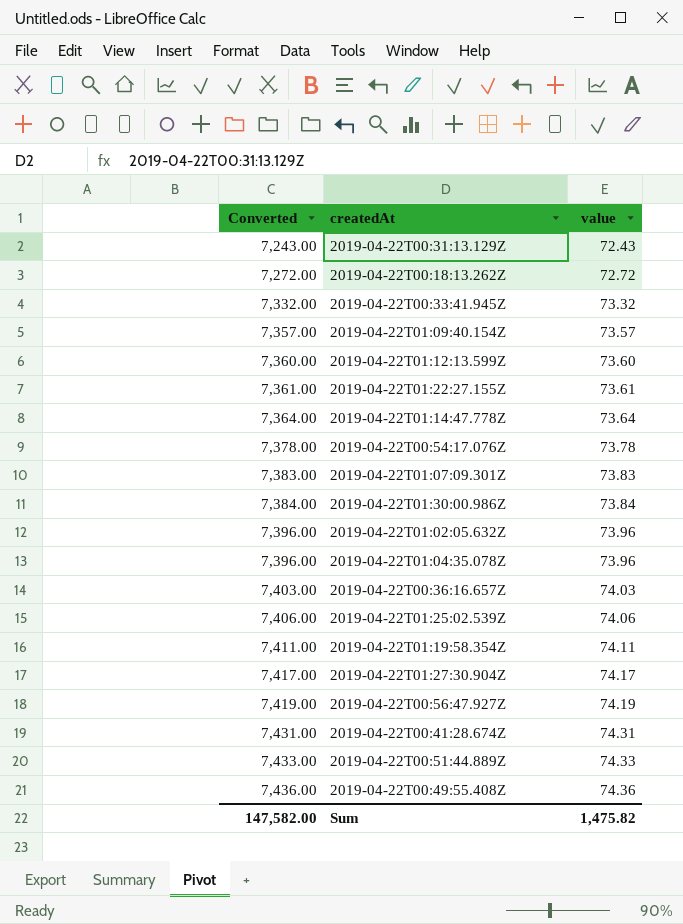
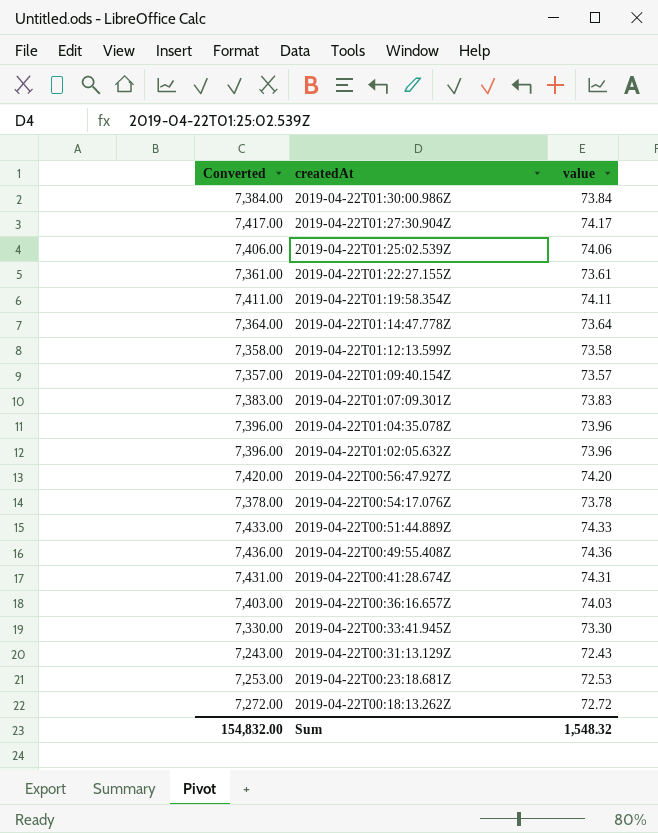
row order: Converted ascending -> createdAt descending
2019-04-22T01:12:13.599Z | Converted: 7,360.00 -> 7,358.00
2019-04-22T01:12:13.599Z | value: 73.60 -> 73.58
2019-04-22T00:56:47.927Z | Converted: 7,419.00 -> 7,420.00
2019-04-22T00:56:47.927Z | value: 74.19 -> 74.20
2019-04-22T00:33:41.945Z | Converted: 7,332.00 -> 7,330.00
2019-04-22T00:33:41.945Z | value: 73.32 -> 73.30
row 2019-04-22T00:23:18.681Z: none -> 7,253.00 | 72.53
Sum | Converted: 147,582.00 -> 154,832.00
Sum | value: 1,475.82 -> 1,548.32

